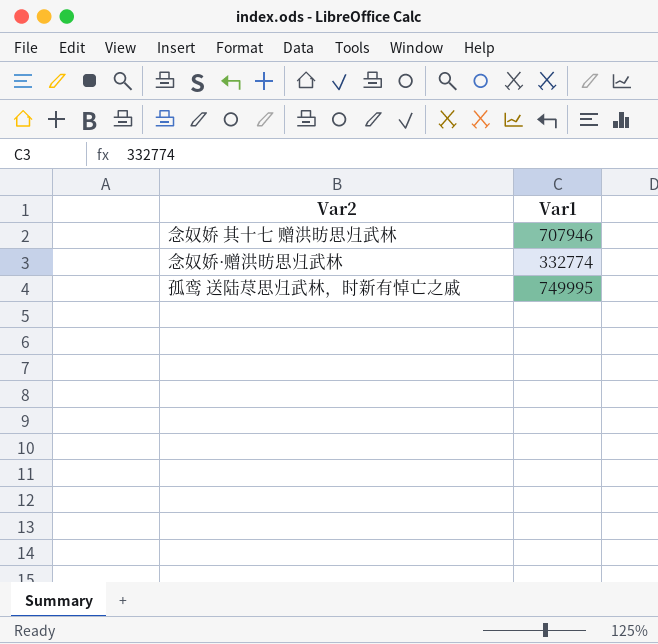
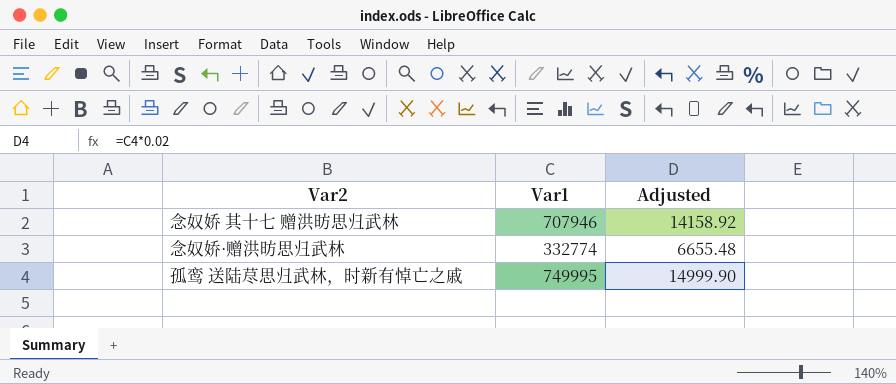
column Adjusted | formula: none -> [Var1] * 0.02

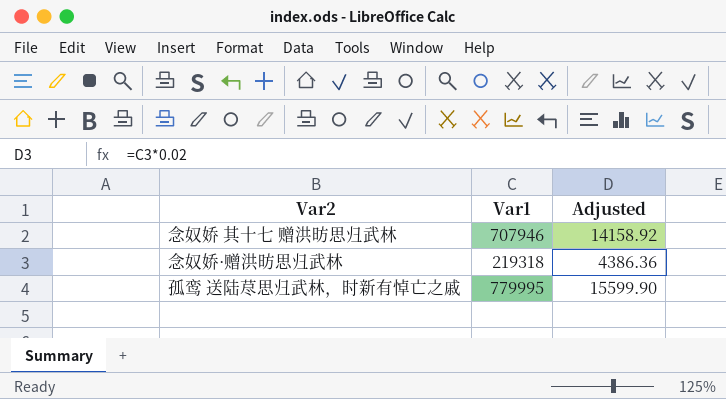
念奴娇·赠洪昉思归武林 | Var1: 332774 -> 219318
念奴娇·赠洪昉思归武林 | Adjusted: 6655.48 -> 4386.36
孤鸾 送陆荩思归武林，时新有悼亡之戚 | Var1: 749995 -> 779995
孤鸾 送陆荩思归武林，时新有悼亡之戚 | Adjusted: 14999.90 -> 15599.90

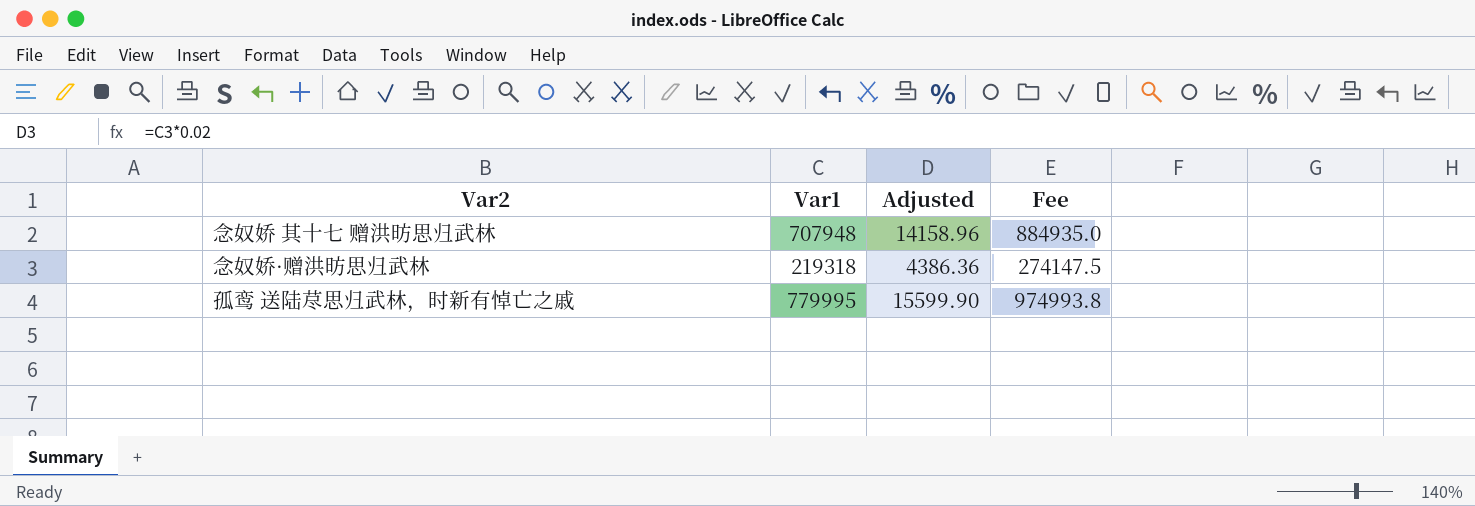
column Fee | formula: none -> [Var1] * 1.25
念奴娇 其十七 赠洪昉思归武林 | Var1: 707946 -> 707948
念奴娇 其十七 赠洪昉思归武林 | Adjusted: 14158.92 -> 14158.96

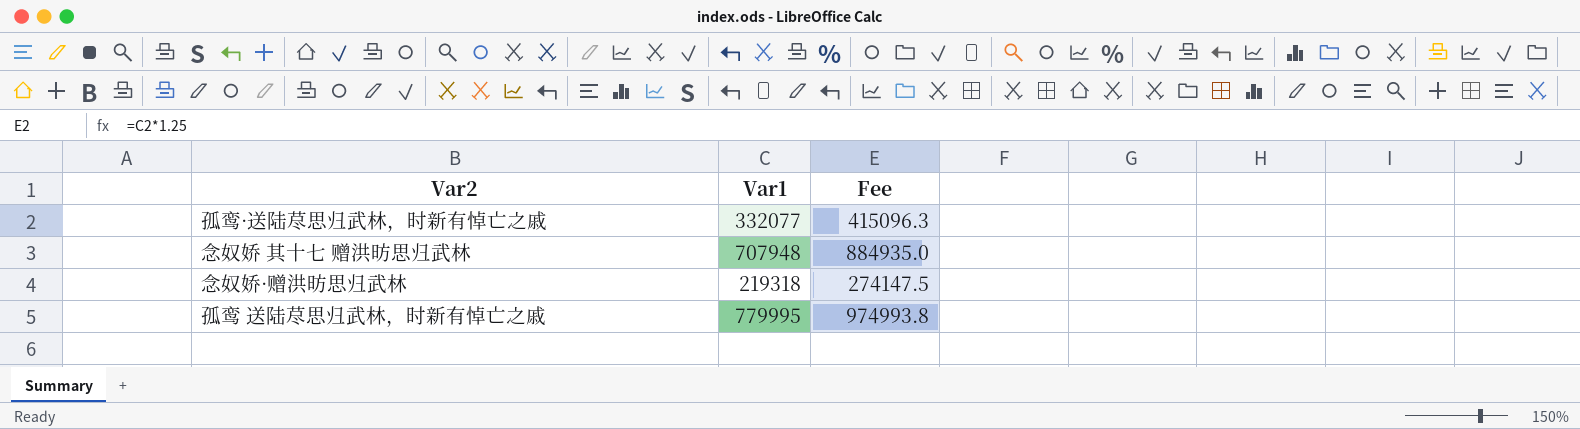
column Adjusted | formula: [Var1] * 0.02 -> none
row 孤鸾·送陆荩思归武林，时新有悼亡之戚: none -> 332077 | 415096.3

